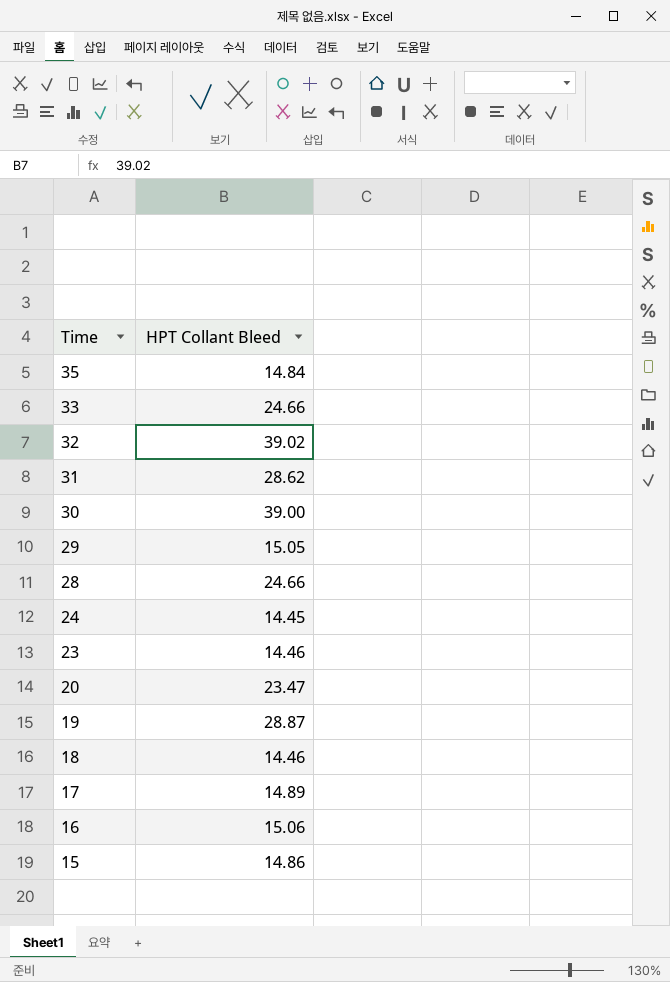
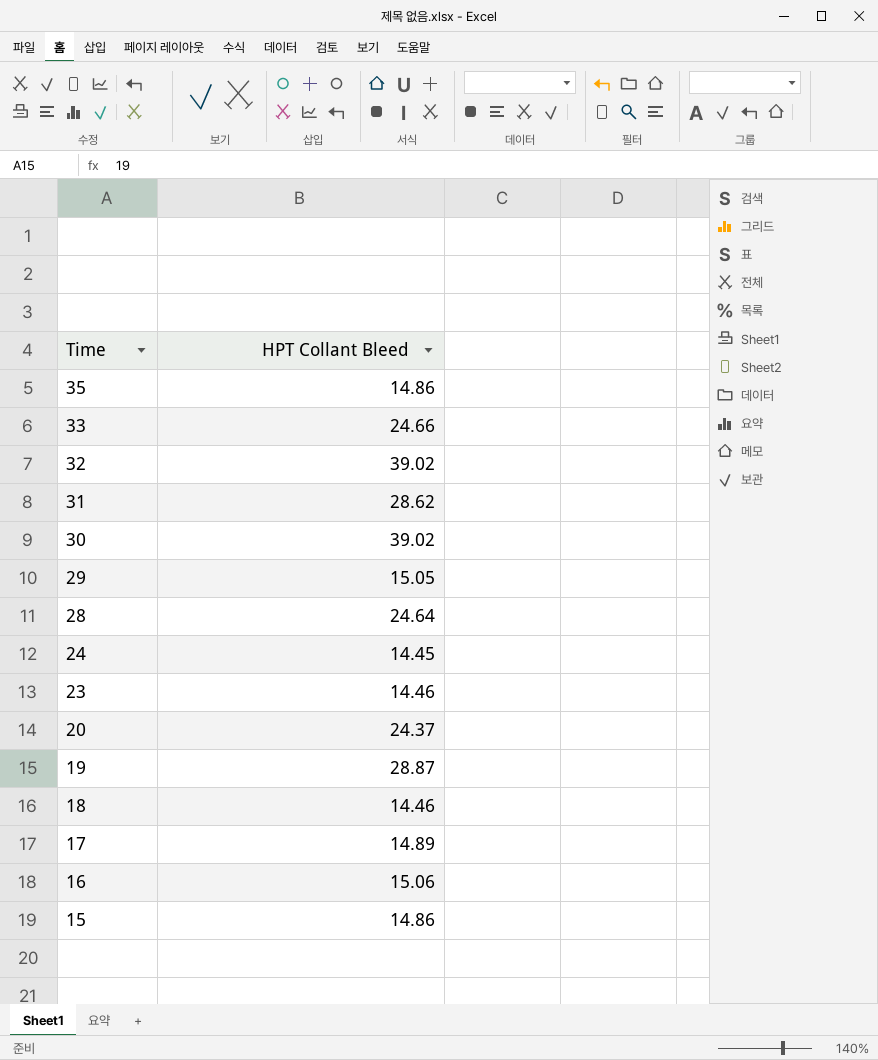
35 | HPT Collant Bleed: 14.84 -> 14.86
30 | HPT Collant Bleed: 39.00 -> 39.02
28 | HPT Collant Bleed: 24.66 -> 24.64
20 | HPT Collant Bleed: 23.47 -> 24.37

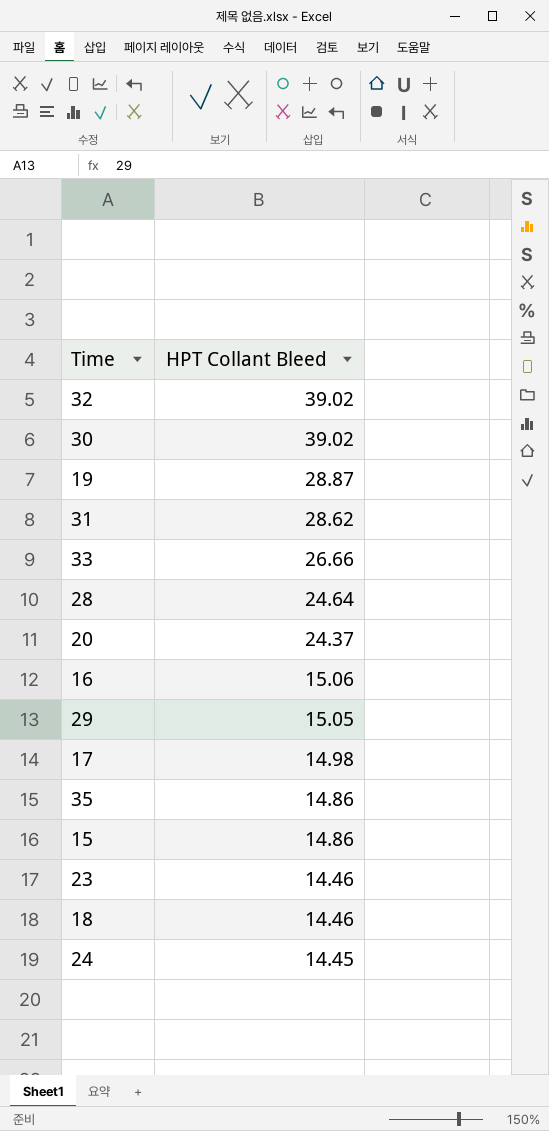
row order: Time descending -> HPT Collant Bleed descending
33 | HPT Collant Bleed: 24.66 -> 26.66
17 | HPT Collant Bleed: 14.89 -> 14.98

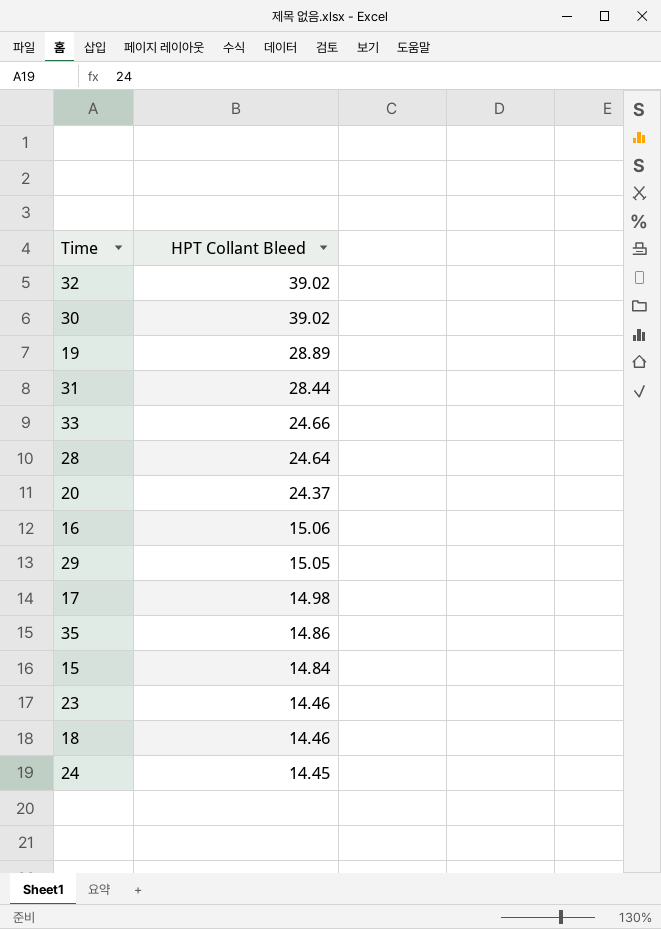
19 | HPT Collant Bleed: 28.87 -> 28.89
31 | HPT Collant Bleed: 28.62 -> 28.44
33 | HPT Collant Bleed: 26.66 -> 24.66
15 | HPT Collant Bleed: 14.86 -> 14.84

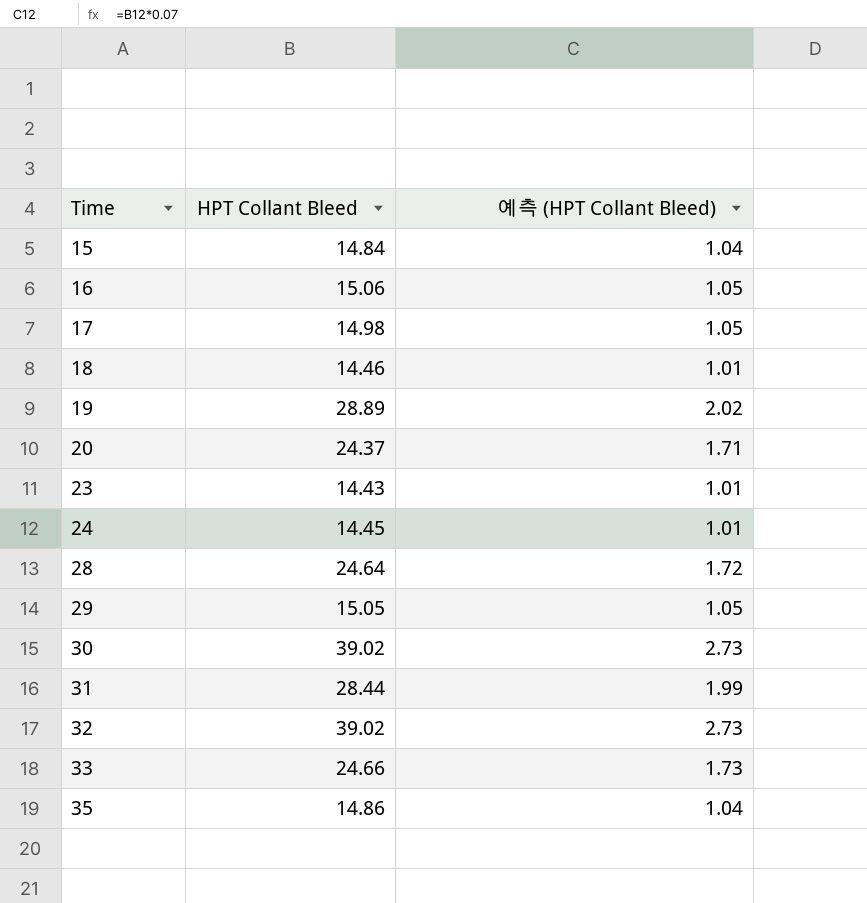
row order: HPT Collant Bleed descending -> Time ascending
column 예측 (HPT Collant Bleed) | formula: none -> [HPT Collant Bleed] * 0.07
23 | HPT Collant Bleed: 14.46 -> 14.43

